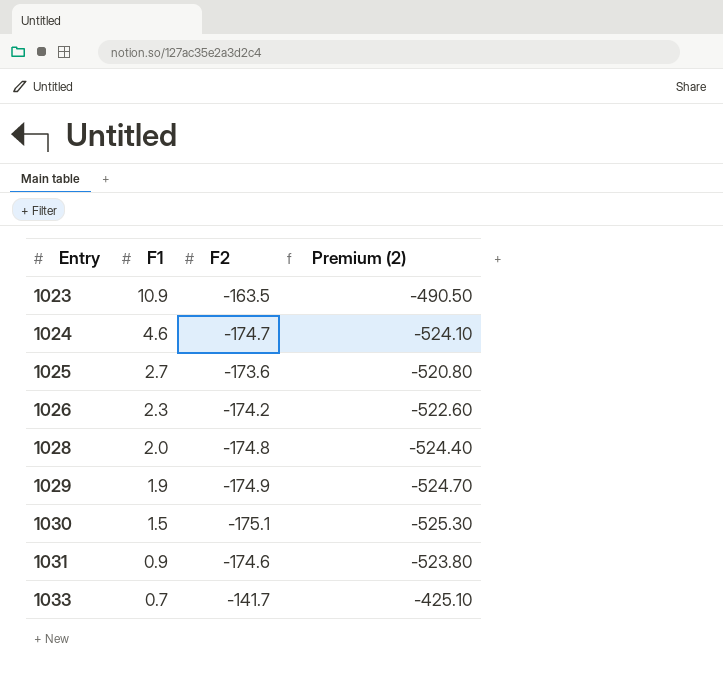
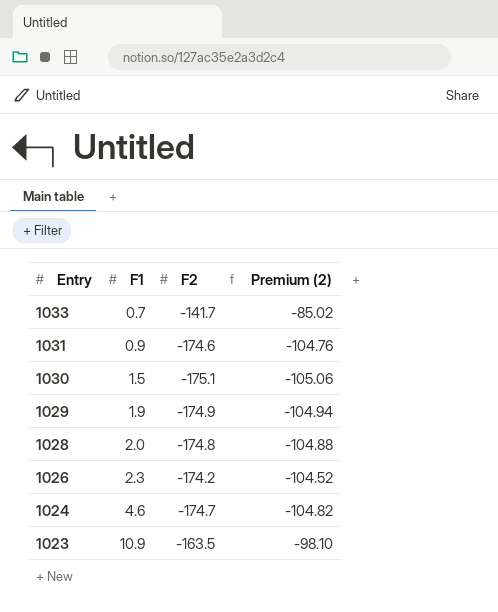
row order: Entry ascending -> Entry descending
column Premium (2) | formula: [F2] * 3 -> [F2] * 0.6
row 1025: 2.7 | -173.6 | -520.80 -> none

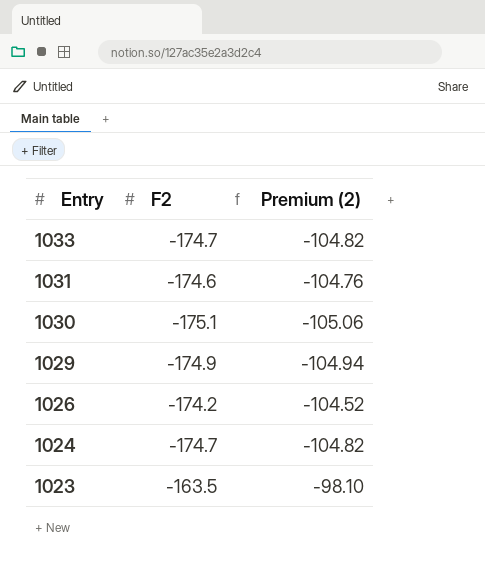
column F1 | position: 2 -> none
row 1028: 2.0 | -174.8 | -104.88 -> none
1033 | F2: -141.7 -> -174.7
1033 | Premium (2): -85.02 -> -104.82

